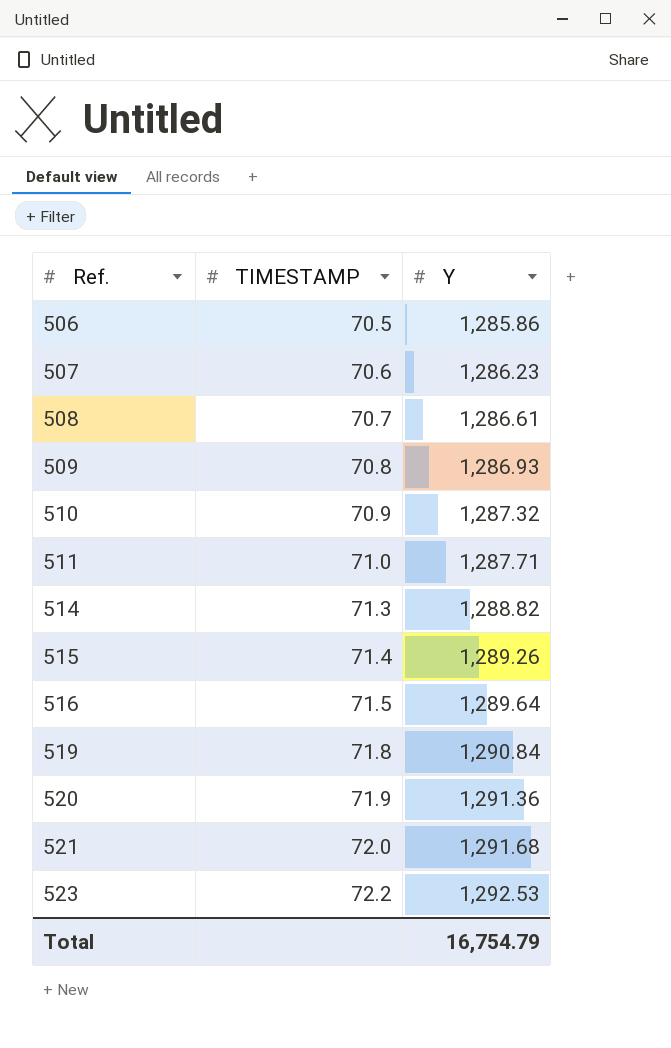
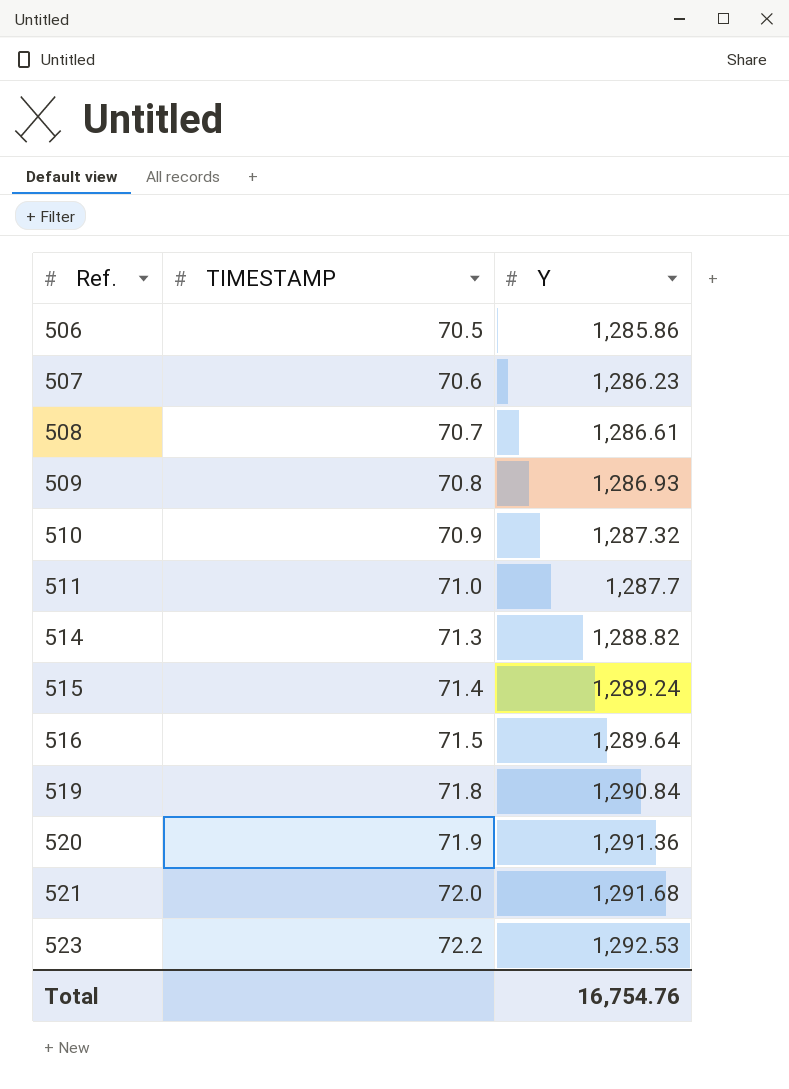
511 | Y: 1,287.71 -> 1,287.7
515 | Y: 1,289.26 -> 1,289.24
Total | Y: 16,754.79 -> 16,754.76

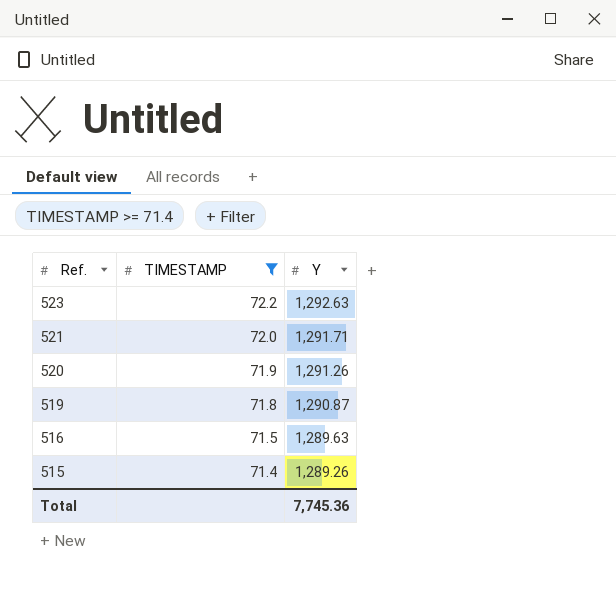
filter: none -> TIMESTAMP >= 71.4
row order: Ref. ascending -> Ref. descending
523 | Y: 1,292.53 -> 1,292.63
521 | Y: 1,291.68 -> 1,291.71
520 | Y: 1,291.36 -> 1,291.26
519 | Y: 1,290.84 -> 1,290.87
516 | Y: 1,289.64 -> 1,289.63
515 | Y: 1,289.24 -> 1,289.26
Total | Y: 16,754.76 -> 7,745.36

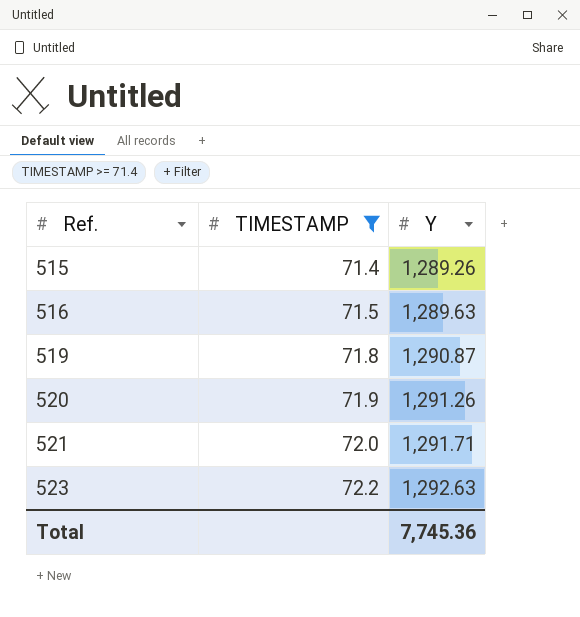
row order: Ref. descending -> Ref. ascending

